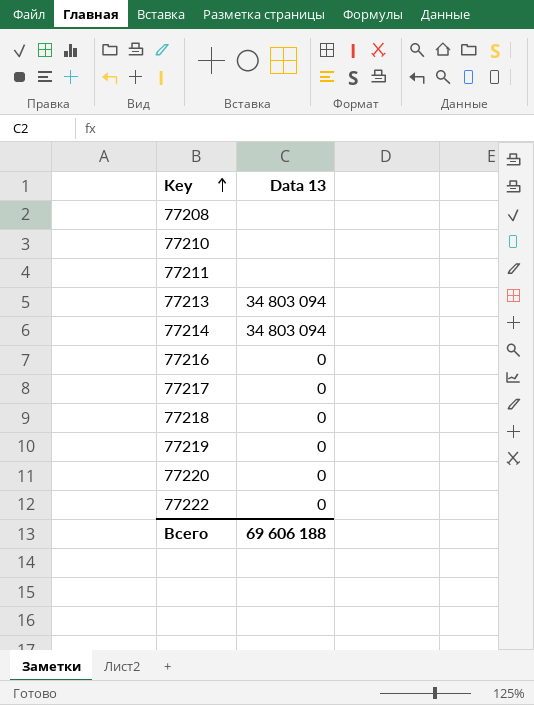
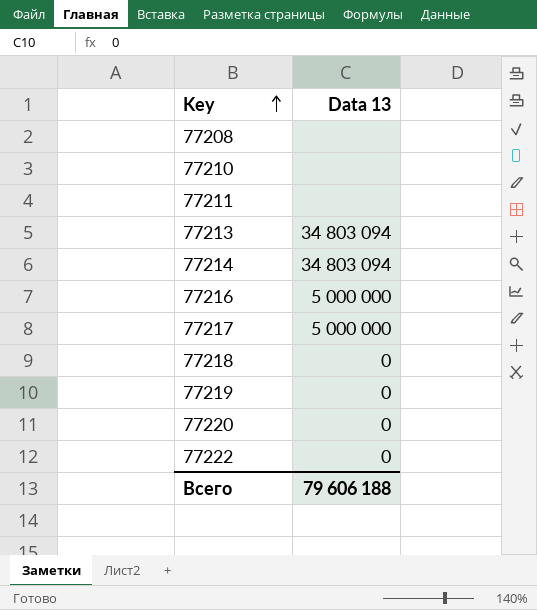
77216 | Data 13: 0 -> 5 000 000
77217 | Data 13: 0 -> 5 000 000
Всего | Data 13: 69 606 188 -> 79 606 188

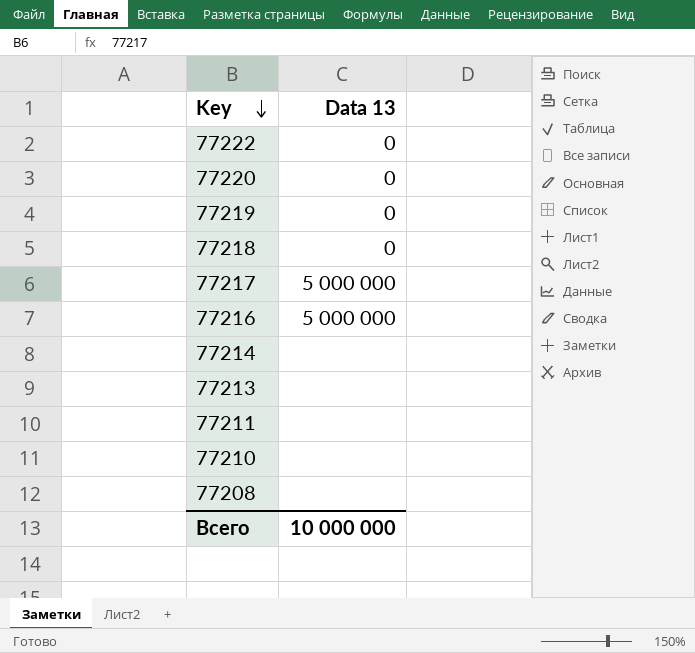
row order: Key ascending -> Key descending
77214 | Data 13: 34 803 094 -> none
77213 | Data 13: 34 803 094 -> none
Всего | Data 13: 79 606 188 -> 10 000 000

